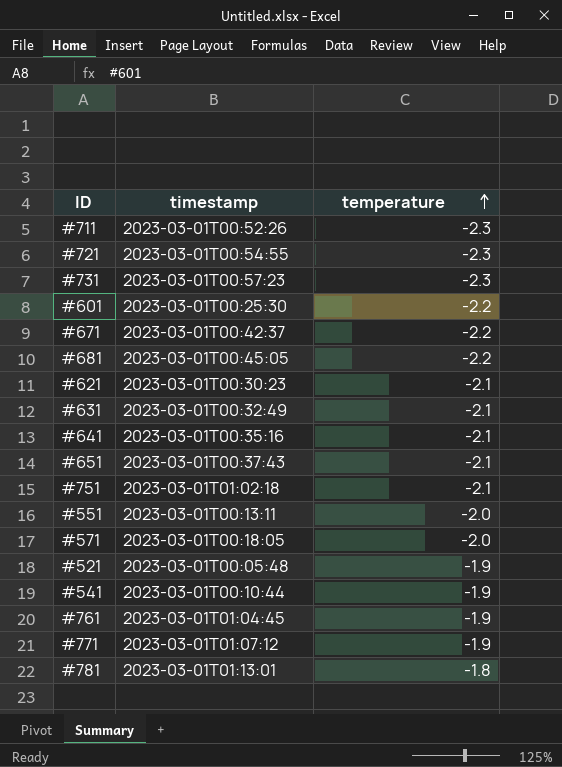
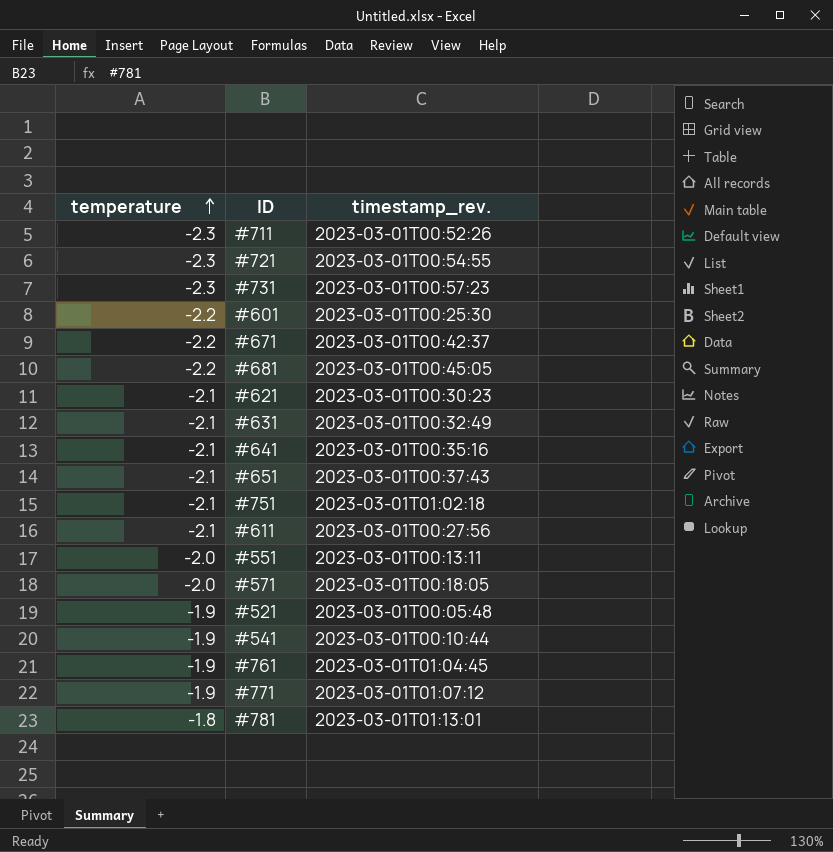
column temperature | position: 3 -> 1
column name: timestamp -> timestamp_rev.
row #611: none -> -2.1 | 2023-03-01T00:27:56

